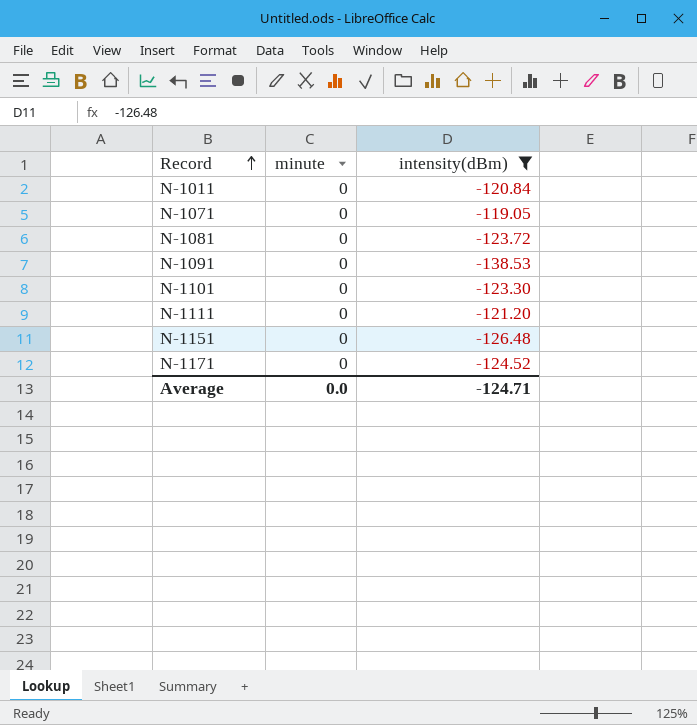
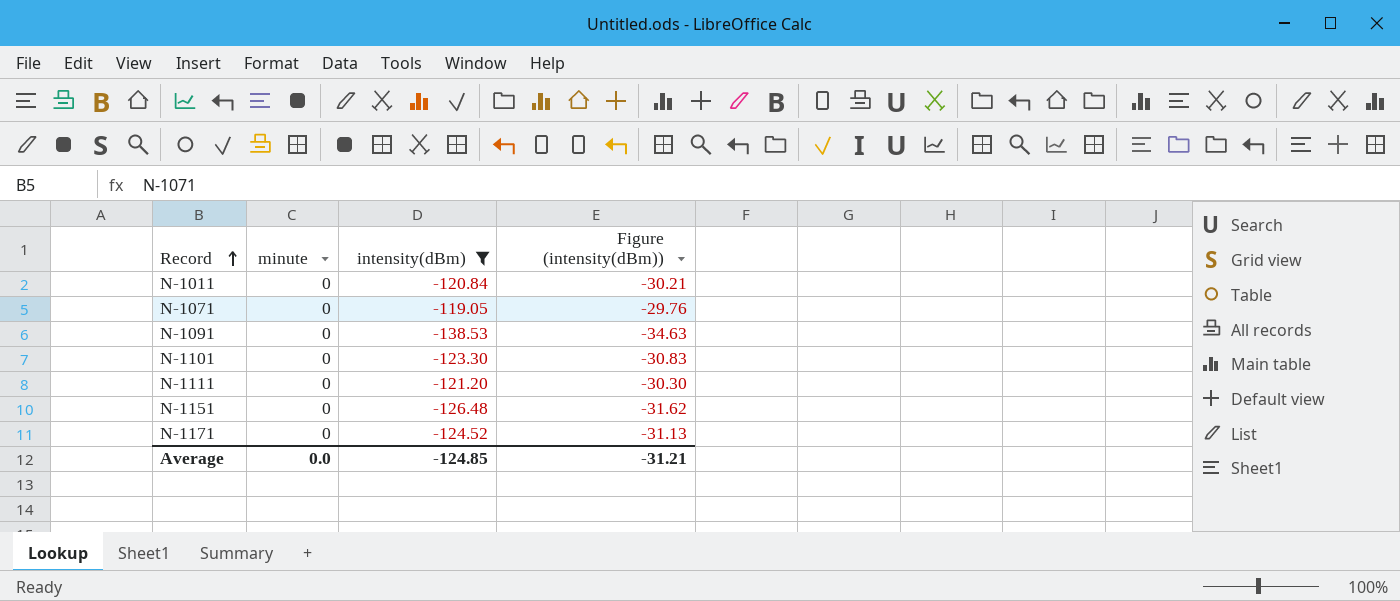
column Figure (intensity(dBm)) | formula: none -> [intensity(dBm)] * 0.25
row N-1081: 0 | -123.72 -> none
Average | intensity(dBm): -124.71 -> -124.85

